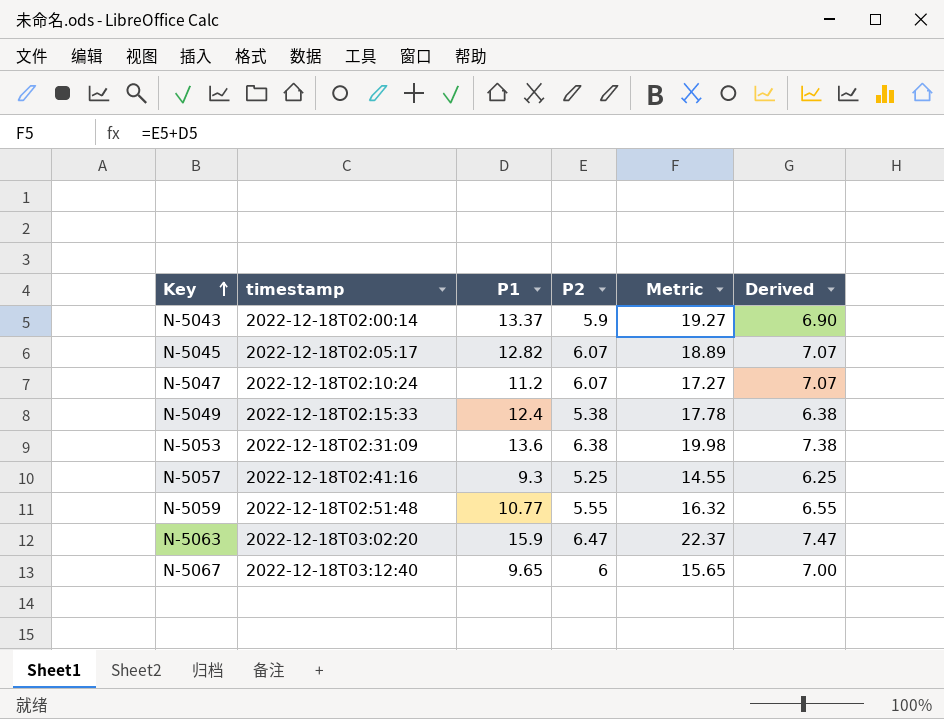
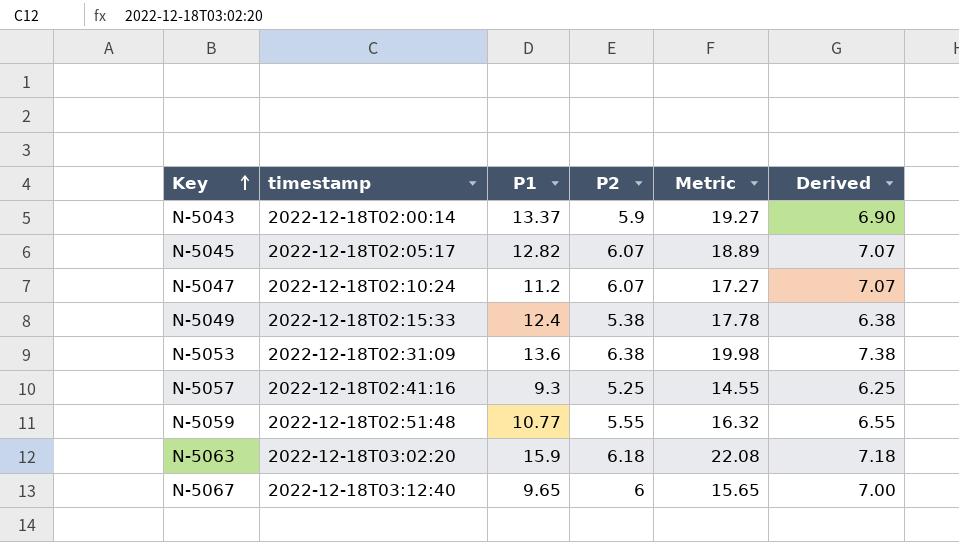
N-5063 | P2: 6.47 -> 6.18
N-5063 | Metric: 22.37 -> 22.08
N-5063 | Derived: 7.47 -> 7.18

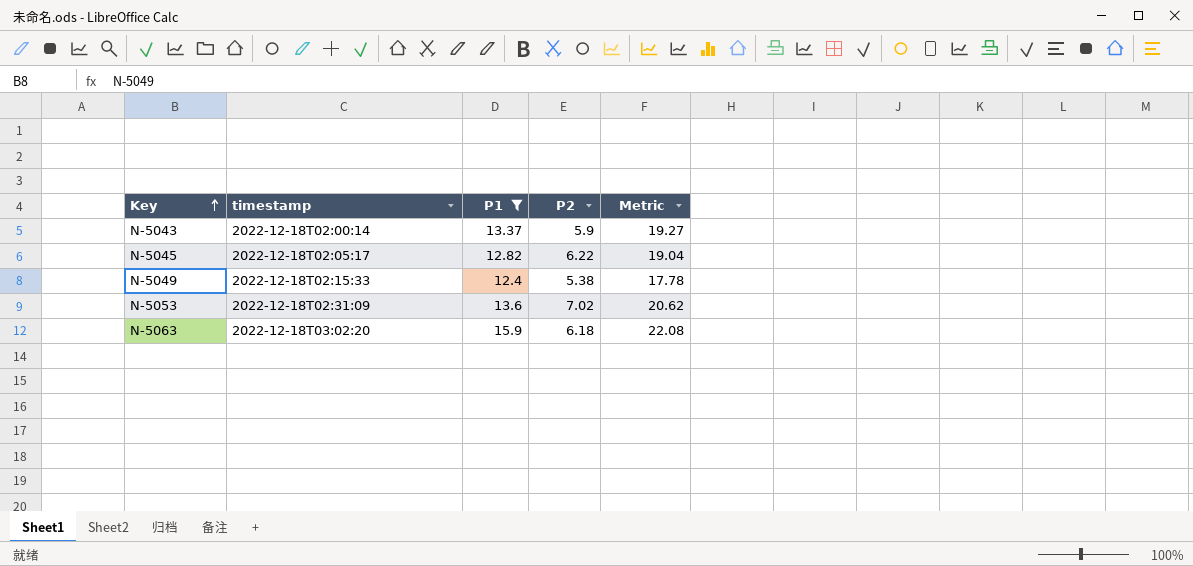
filter: none -> P1 >= 12.4
column Derived | formula: [P2] + 1 -> none
N-5045 | P2: 6.07 -> 6.22
N-5045 | Metric: 18.89 -> 19.04
N-5053 | P2: 6.38 -> 7.02
N-5053 | Metric: 19.98 -> 20.62

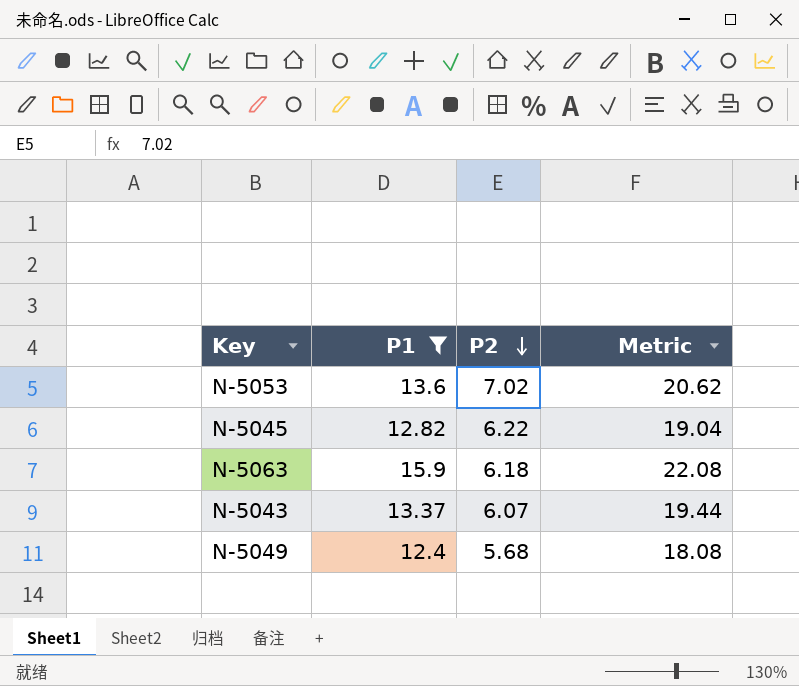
row order: Key ascending -> P2 descending
column timestamp | position: 2 -> none
N-5043 | P2: 5.9 -> 6.07
N-5043 | Metric: 19.27 -> 19.44
N-5049 | P2: 5.38 -> 5.68
N-5049 | Metric: 17.78 -> 18.08

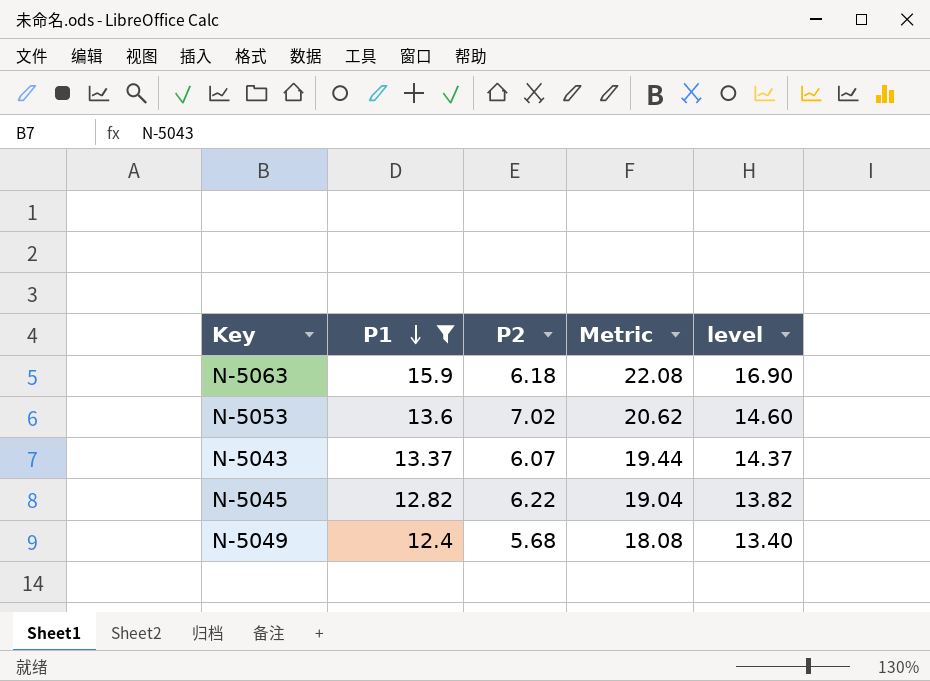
row order: P2 descending -> P1 descending
column level | formula: none -> [P1] + 1

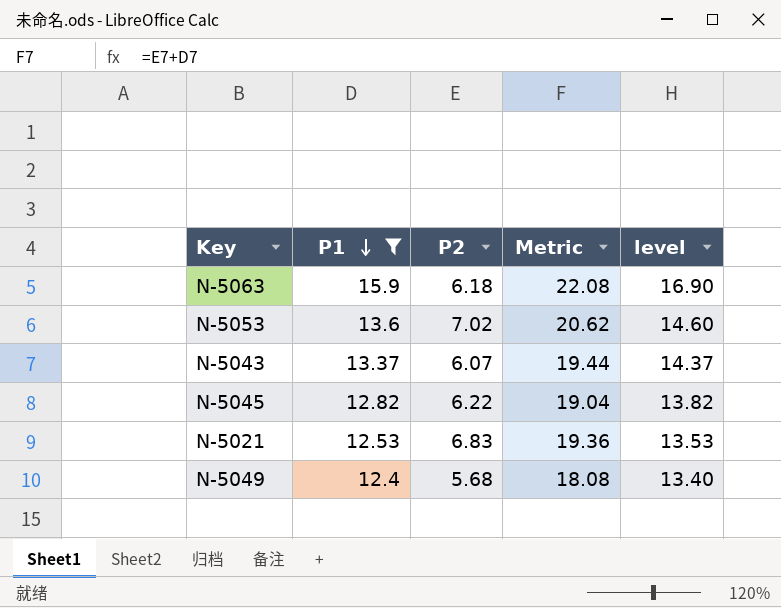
row N-5021: none -> 12.53 | 6.83 | 19.36 | 13.53

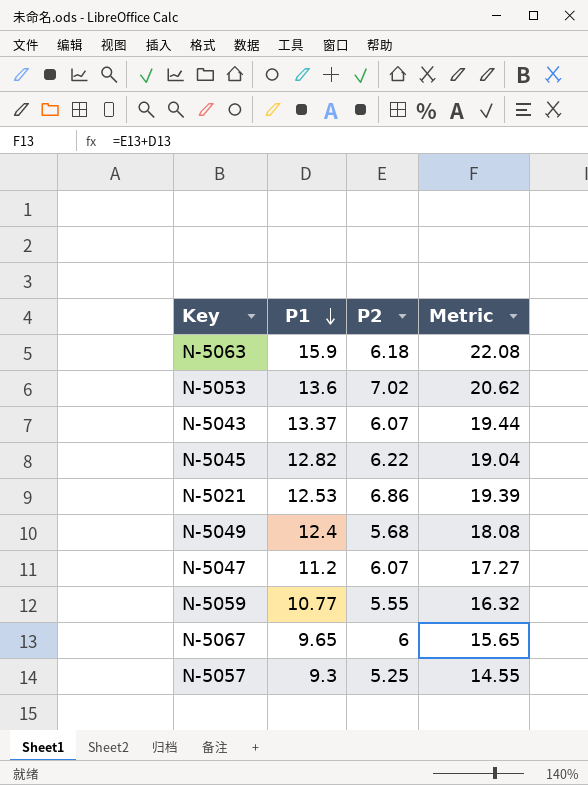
filter: P1 >= 12.4 -> none
column level | formula: [P1] + 1 -> none
N-5021 | P2: 6.83 -> 6.86
N-5021 | Metric: 19.36 -> 19.39

